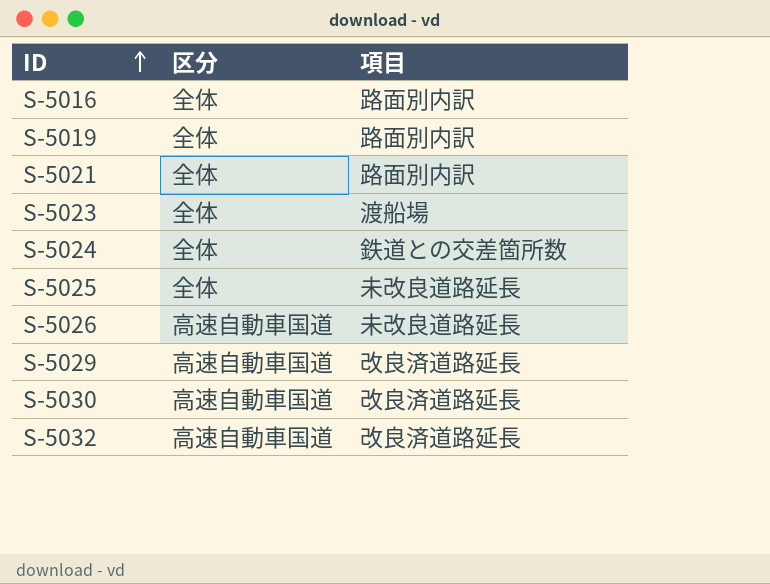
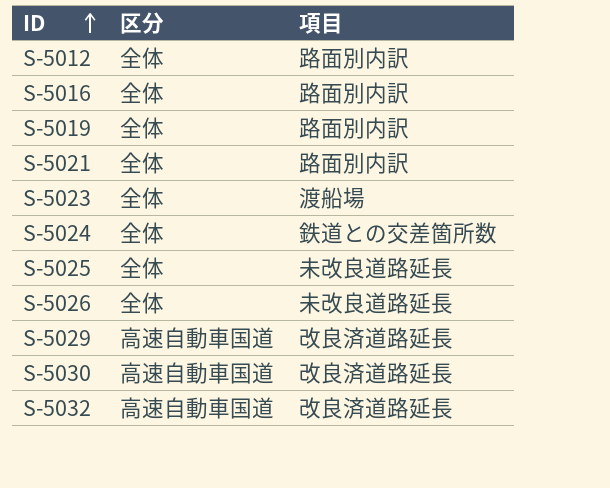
row S-5012: none -> 全体 | 路面別内訳
S-5026 | 区分: 高速自動車国道 -> 全体

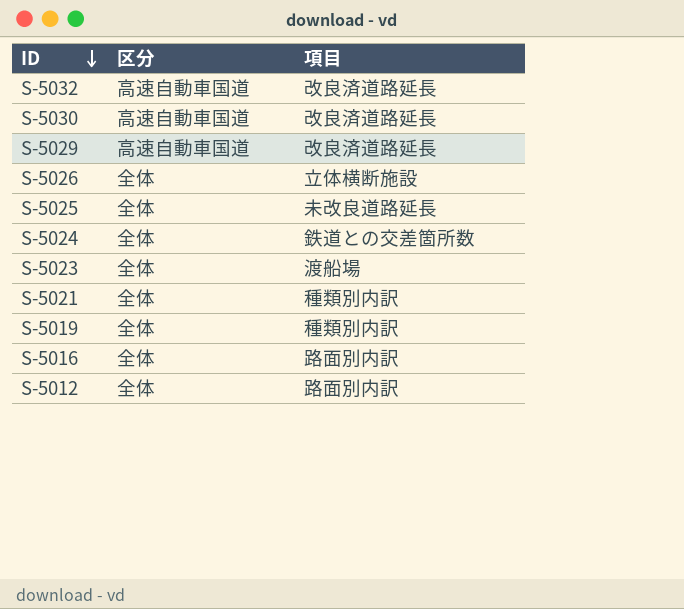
row order: ID ascending -> ID descending
S-5026 | 項目: 未改良道路延長 -> 立体横断施設
S-5021 | 項目: 路面別内訳 -> 種類別内訳
S-5019 | 項目: 路面別内訳 -> 種類別内訳

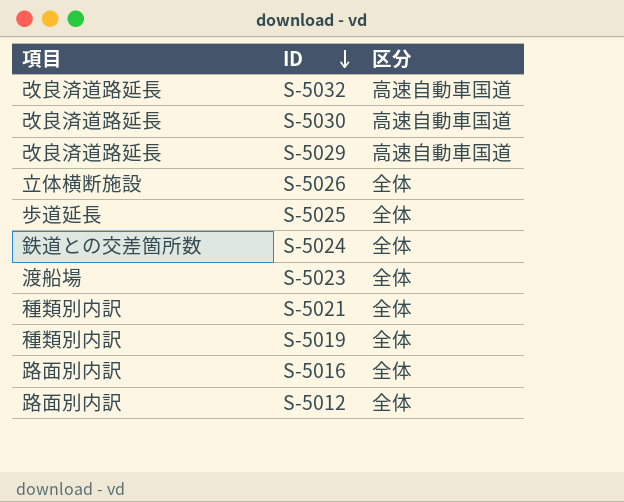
column 項目 | position: 3 -> 1
S-5025 | 項目: 未改良道路延長 -> 歩道延長

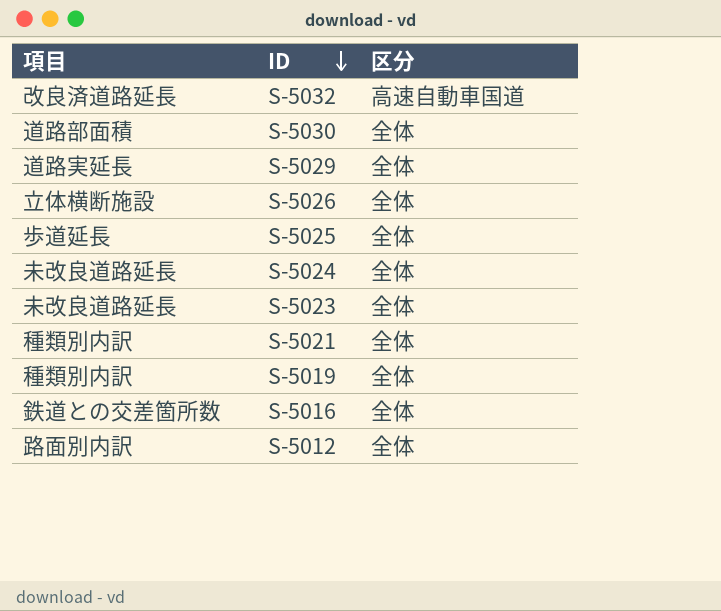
S-5030 | 項目: 改良済道路延長 -> 道路部面積
S-5030 | 区分: 高速自動車国道 -> 全体
S-5029 | 項目: 改良済道路延長 -> 道路実延長
S-5029 | 区分: 高速自動車国道 -> 全体
S-5024 | 項目: 鉄道との交差箇所数 -> 未改良道路延長
S-5023 | 項目: 渡船場 -> 未改良道路延長
S-5016 | 項目: 路面別内訳 -> 鉄道との交差箇所数

